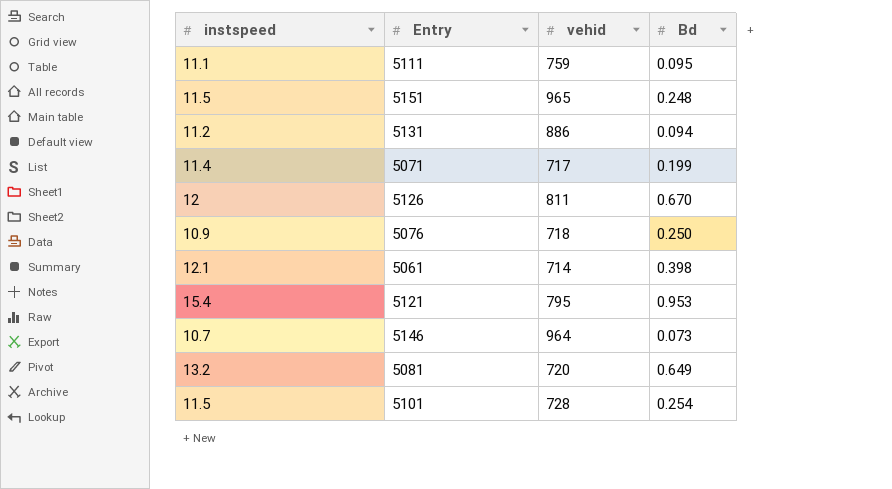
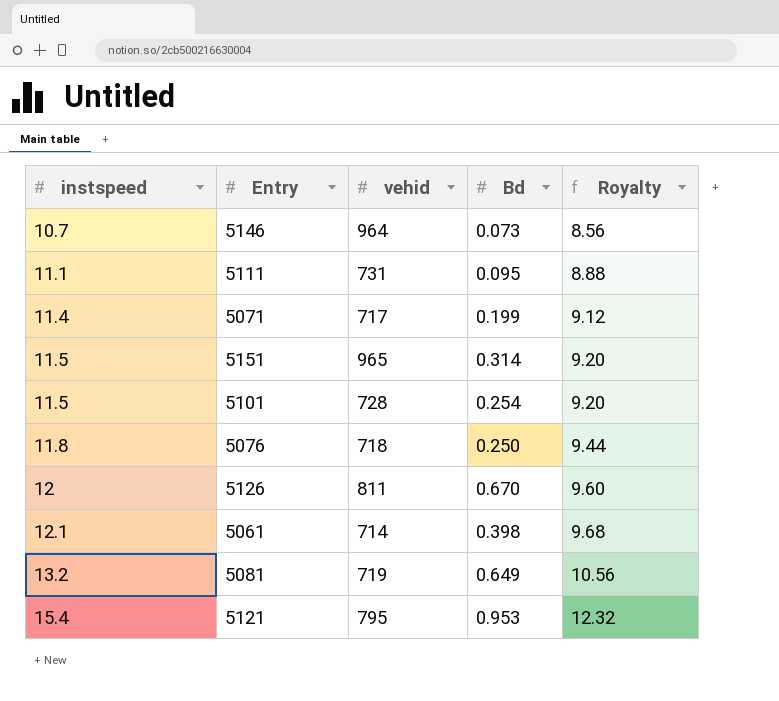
row order: none -> instspeed ascending
column Royalty | formula: none -> [instspeed] * 0.8
row 5131: 11.2 | 886 | 0.094 -> none
5111 | vehid: 759 -> 731
5151 | Bd: 0.248 -> 0.314
5076 | instspeed: 10.9 -> 11.8
5081 | vehid: 720 -> 719

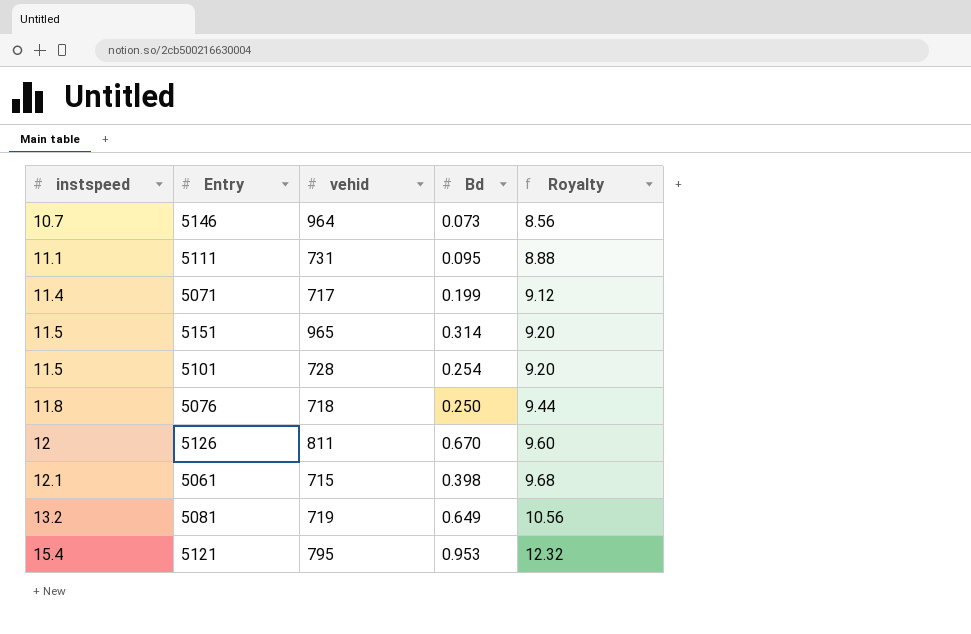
5061 | vehid: 714 -> 715

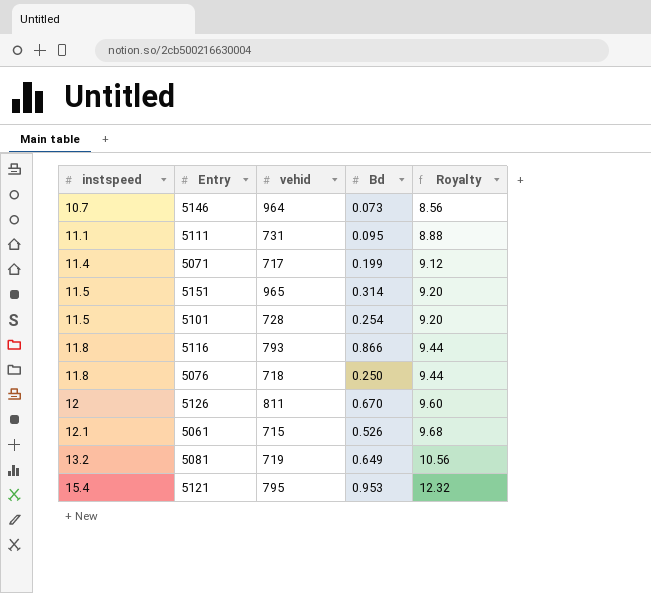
row 5116: none -> 11.8 | 793 | 0.866 | 9.44
5061 | Bd: 0.398 -> 0.526

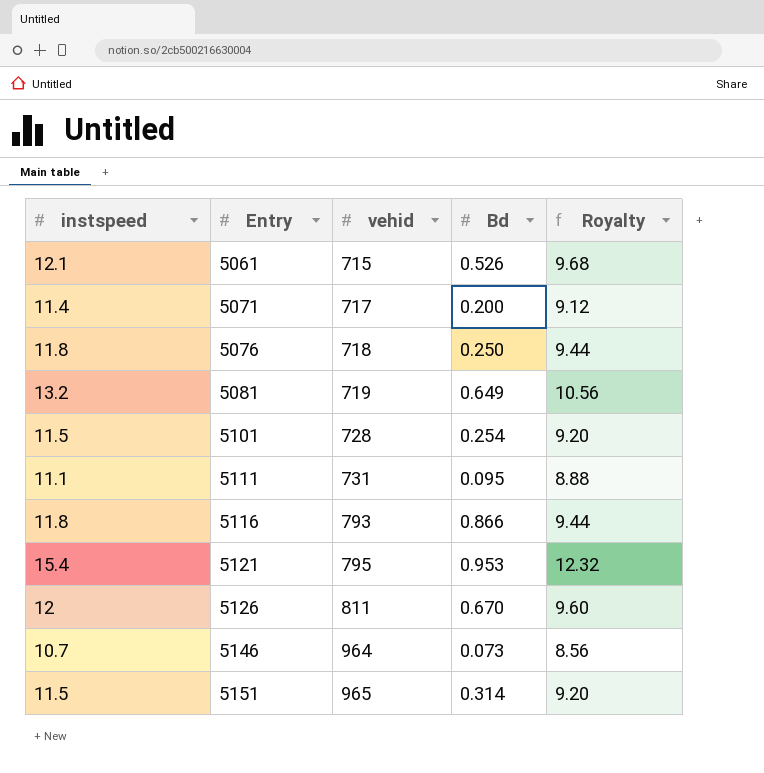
row order: instspeed ascending -> Entry ascending
5071 | Bd: 0.199 -> 0.200

